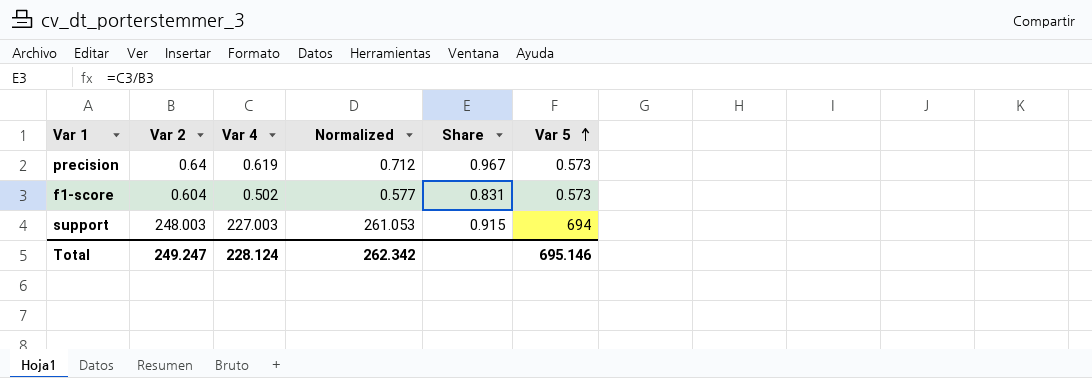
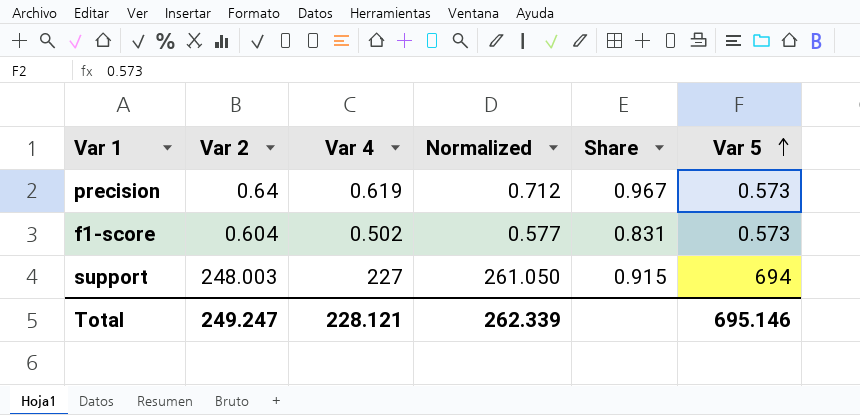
support | Var 4: 227.003 -> 227
support | Normalized: 261.053 -> 261.050
Total | Var 4: 228.124 -> 228.121
Total | Normalized: 262.342 -> 262.339

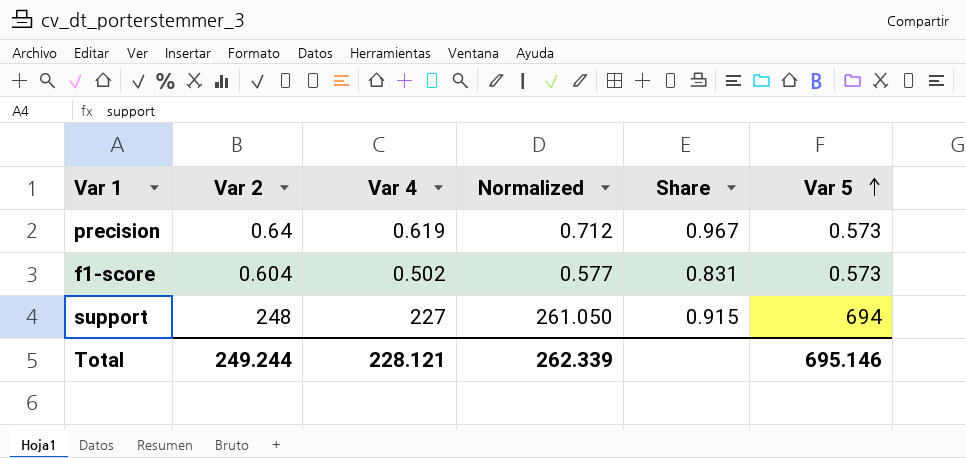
support | Var 2: 248.003 -> 248
Total | Var 2: 249.247 -> 249.244

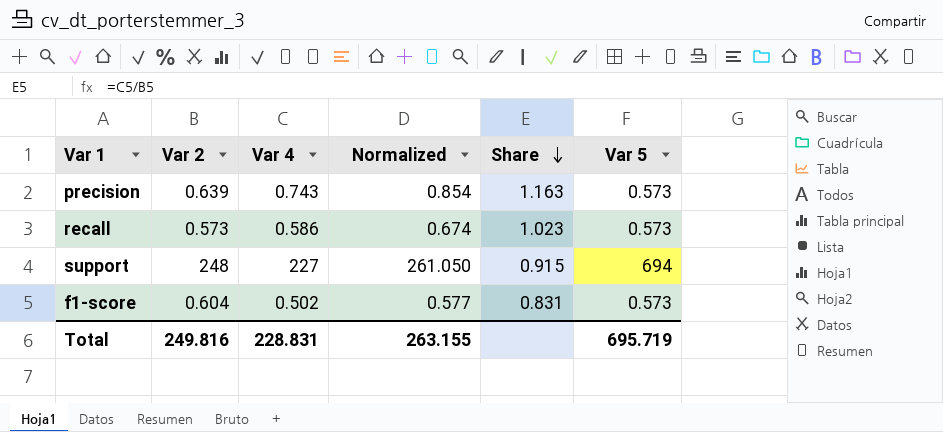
row order: Var 5 ascending -> Share descending
precision | Var 2: 0.64 -> 0.639
precision | Var 4: 0.619 -> 0.743
precision | Normalized: 0.712 -> 0.854
precision | Share: 0.967 -> 1.163
row recall: none -> 0.573 | 0.586 | 0.674 | 1.023 | 0.573
Total | Var 2: 249.244 -> 249.816
Total | Var 4: 228.121 -> 228.831
Total | Normalized: 262.339 -> 263.155
Total | Var 5: 695.146 -> 695.719

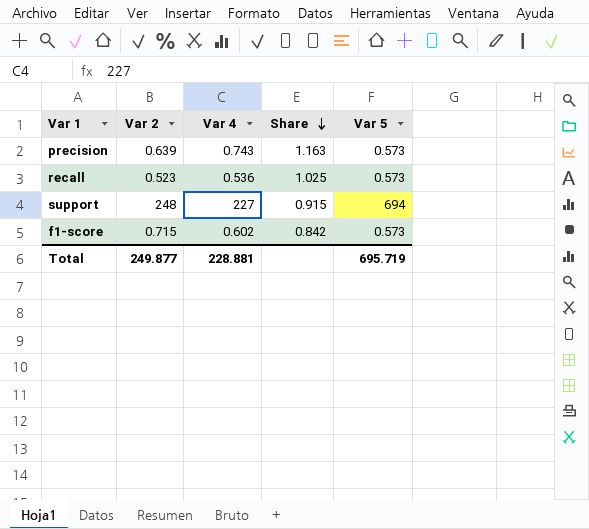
column Normalized | formula: [Var 4] * 1.15 -> none
recall | Var 2: 0.573 -> 0.523
recall | Var 4: 0.586 -> 0.536
recall | Share: 1.023 -> 1.025
f1-score | Var 2: 0.604 -> 0.715
f1-score | Var 4: 0.502 -> 0.602
f1-score | Share: 0.831 -> 0.842
Total | Var 2: 249.816 -> 249.877
Total | Var 4: 228.831 -> 228.881

